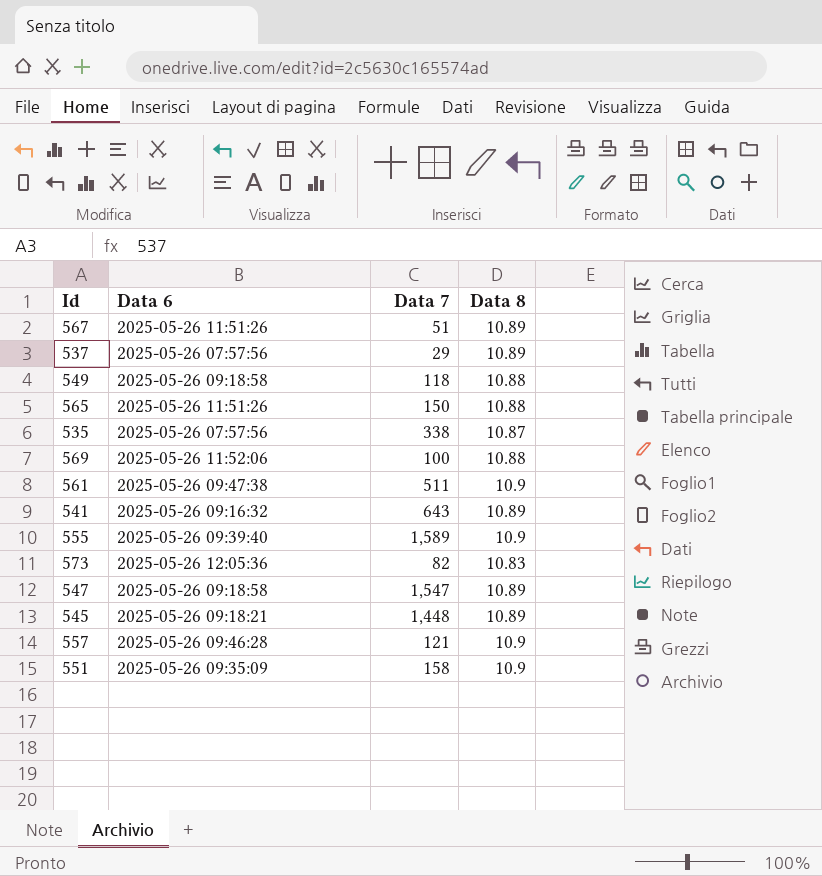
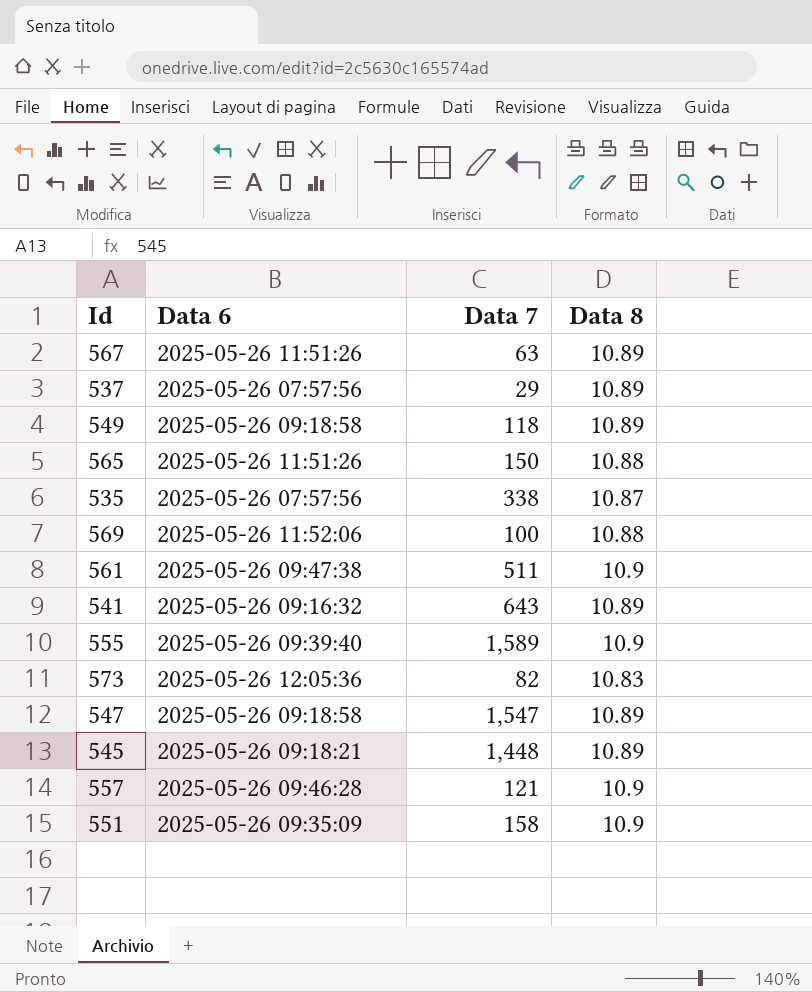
567 | Data 7: 51 -> 63
549 | Data 8: 10.88 -> 10.89

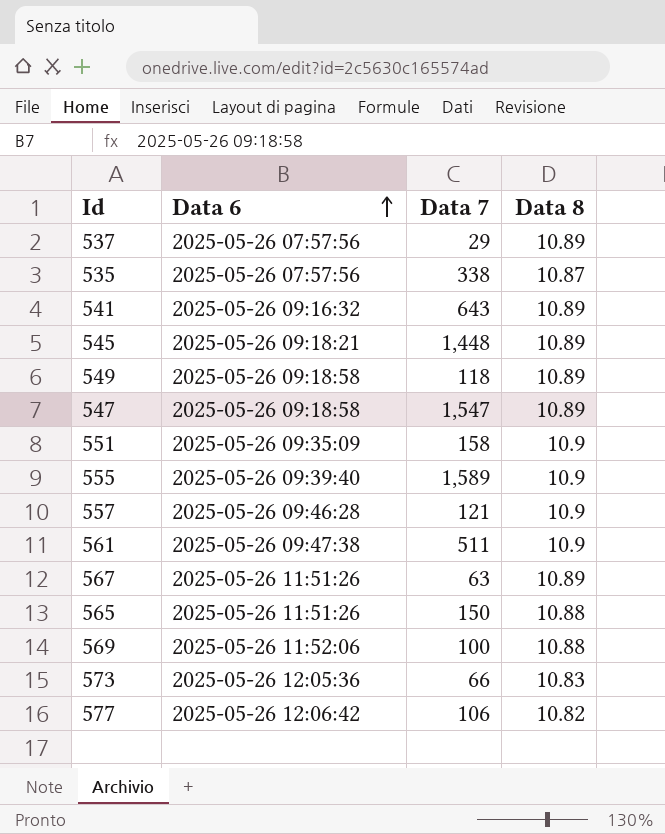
row order: none -> Data 6 ascending
573 | Data 7: 82 -> 66
row 577: none -> 2025-05-26 12:06:42 | 106 | 10.82

